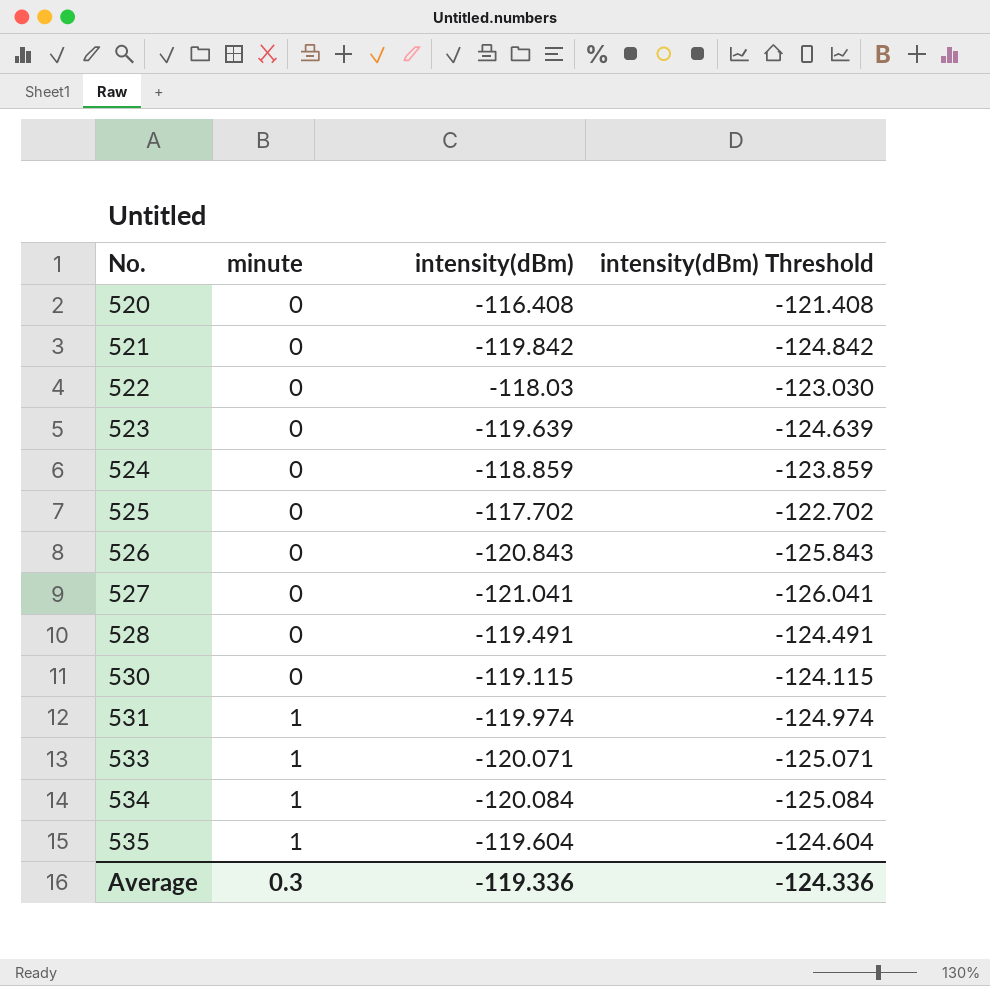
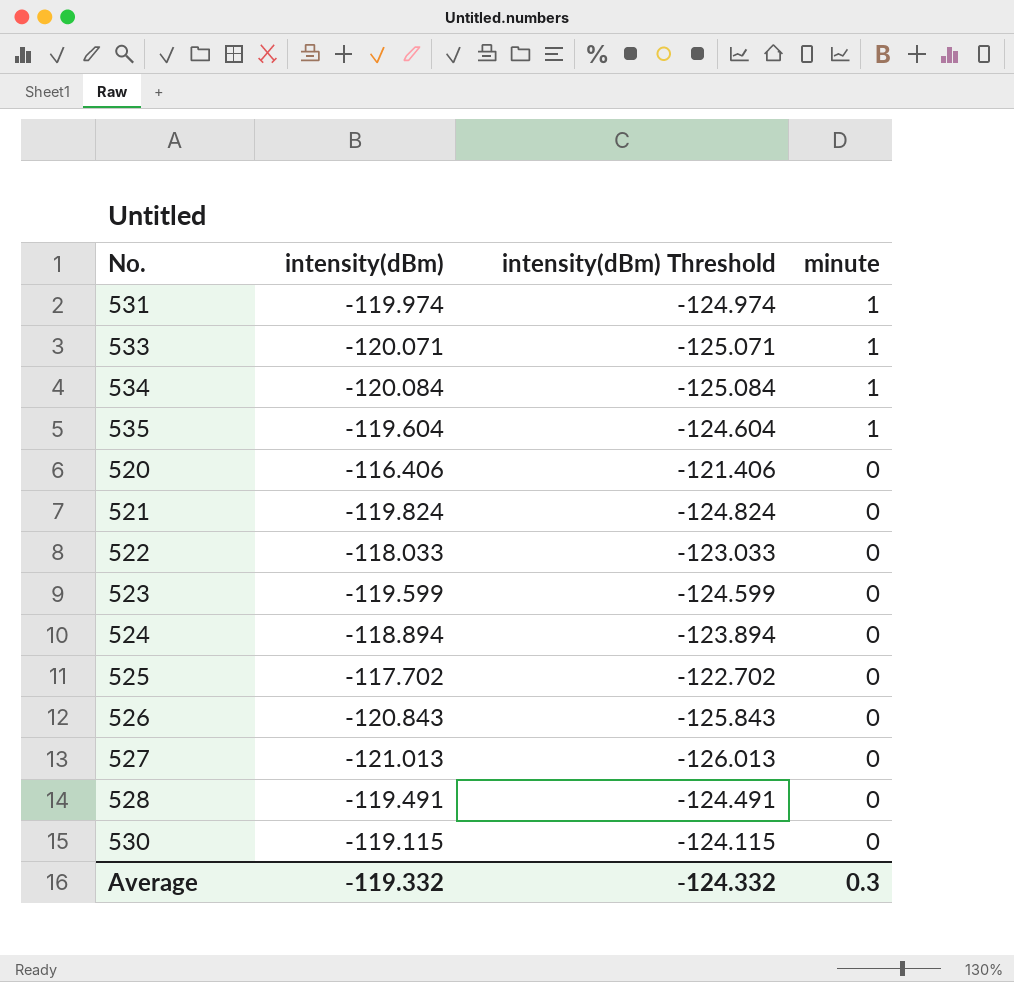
row order: No. ascending -> minute descending
column minute | position: 2 -> 4
520 | intensity(dBm): -116.408 -> -116.406
520 | intensity(dBm) Threshold: -121.408 -> -121.406
521 | intensity(dBm): -119.842 -> -119.824
521 | intensity(dBm) Threshold: -124.842 -> -124.824
522 | intensity(dBm): -118.03 -> -118.033
522 | intensity(dBm) Threshold: -123.030 -> -123.033
523 | intensity(dBm): -119.639 -> -119.599
523 | intensity(dBm) Threshold: -124.639 -> -124.599
524 | intensity(dBm): -118.859 -> -118.894
524 | intensity(dBm) Threshold: -123.859 -> -123.894
527 | intensity(dBm): -121.041 -> -121.013
527 | intensity(dBm) Threshold: -126.041 -> -126.013
Average | intensity(dBm): -119.336 -> -119.332
Average | intensity(dBm) Threshold: -124.336 -> -124.332

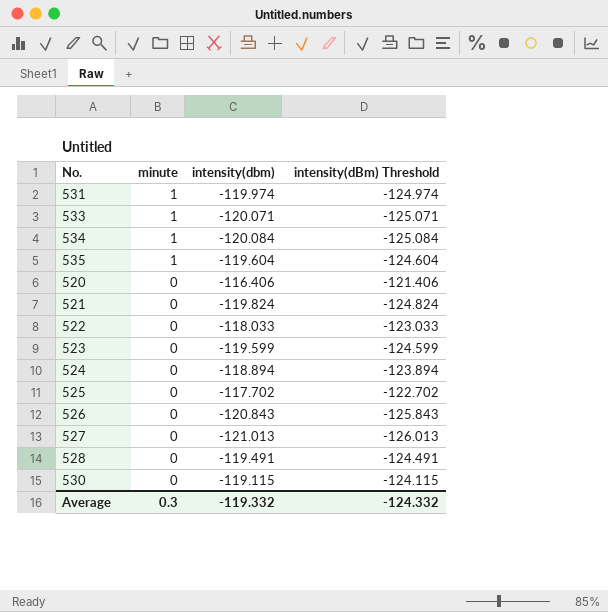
column minute | position: 4 -> 2
column name: intensity(dBm) -> intensity(dbm)

